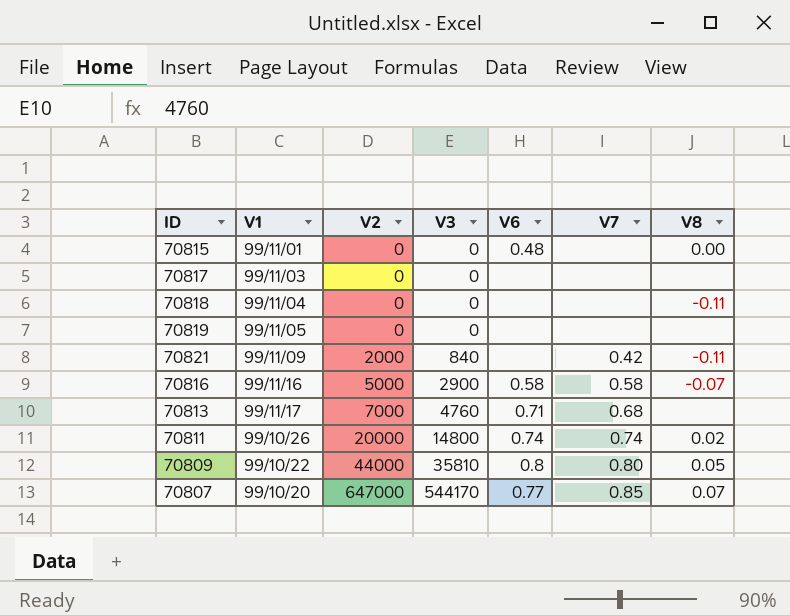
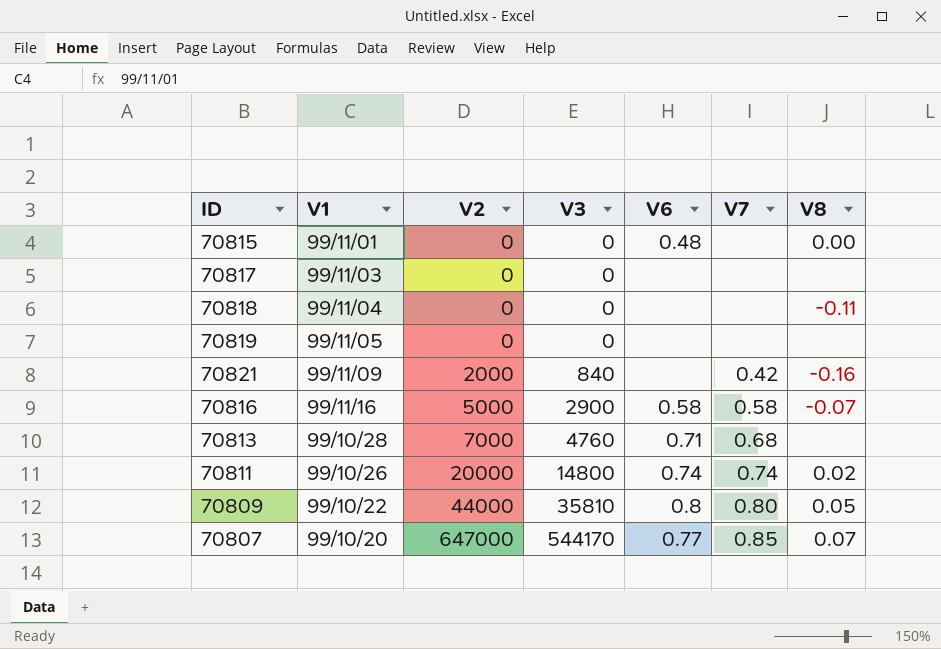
70821 | V8: -0.11 -> -0.16
70813 | V1: 99/11/17 -> 99/10/28

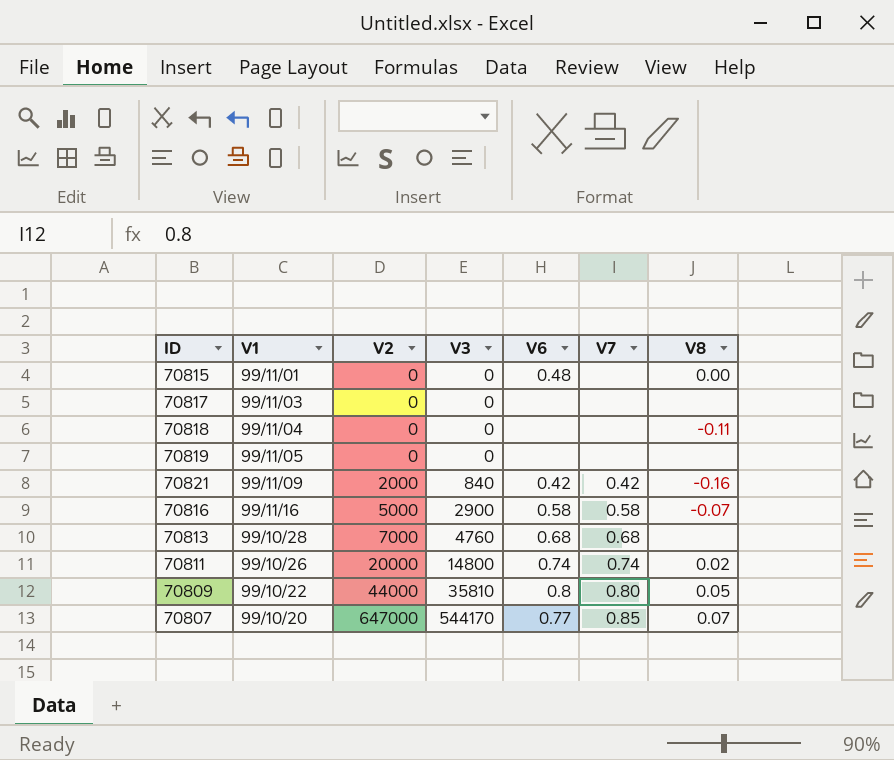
70821 | V6: none -> 0.42
70813 | V6: 0.71 -> 0.68

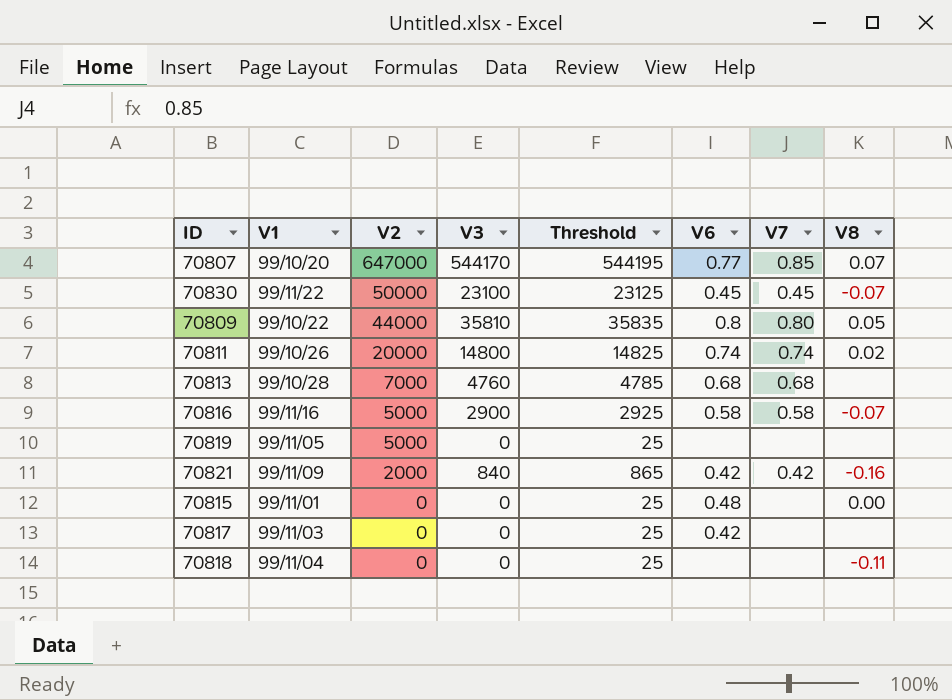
row order: V2 ascending -> V2 descending
column Threshold | formula: none -> [V3] + 25
row 70830: none -> 99/11/22 | 50000 | 23100 | 23125 | 0.45 | 0.45 | -0.07
70819 | V2: 0 -> 5000
70817 | V6: none -> 0.42

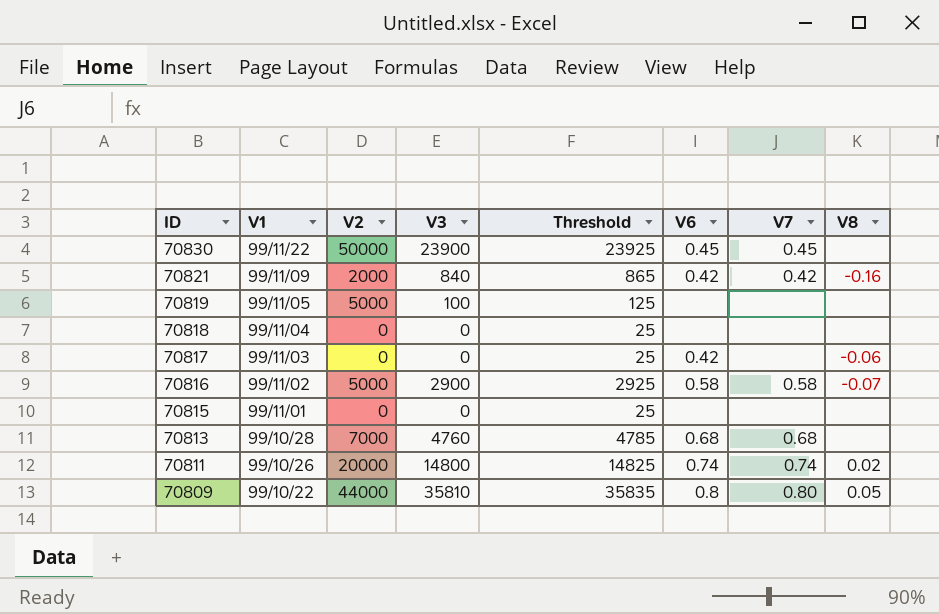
row order: V2 descending -> ID descending
row 70807: 99/10/20 | 647000 | 544170 | 544195 | 0.77 | 0.85 | 0.07 -> none
70830 | V3: 23100 -> 23900
70830 | Threshold: 23125 -> 23925
70830 | V8: -0.07 -> none
70819 | V3: 0 -> 100
70819 | Threshold: 25 -> 125
70818 | V8: -0.11 -> none
70817 | V8: none -> -0.06
70816 | V1: 99/11/16 -> 99/11/02
70815 | V6: 0.48 -> none
70815 | V8: 0.00 -> none

